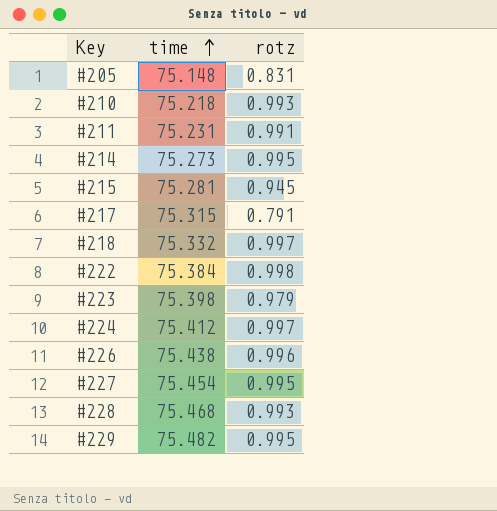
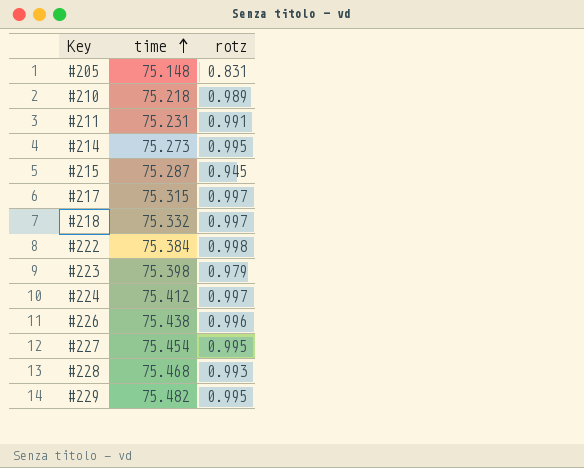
#210 | rotz: 0.993 -> 0.989
#215 | time: 75.281 -> 75.287
#217 | rotz: 0.791 -> 0.997

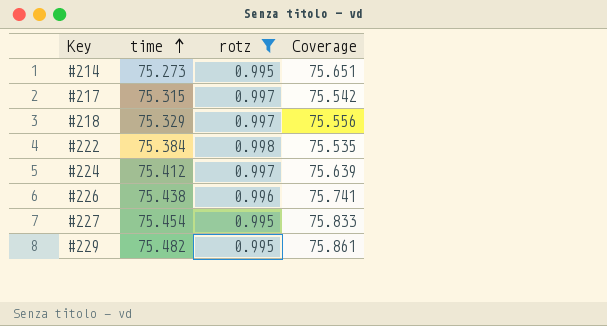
filter: none -> rotz >= 0.995
column Coverage | formula: none -> [time] / [rotz]
#218 | time: 75.332 -> 75.329

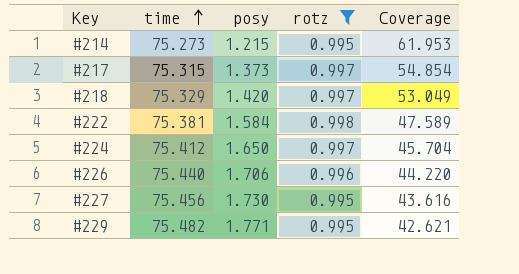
column posy | position: none -> 3
column Coverage | formula: [time] / [rotz] -> [time] / [posy]
#222 | time: 75.384 -> 75.381
#226 | time: 75.438 -> 75.440
#227 | time: 75.454 -> 75.456

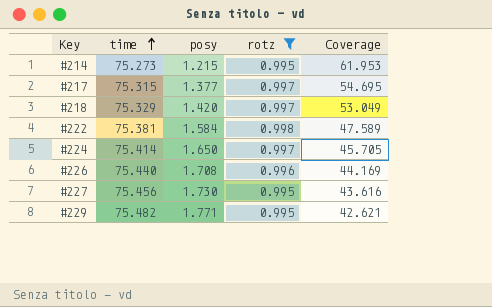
#217 | posy: 1.373 -> 1.377
#217 | Coverage: 54.854 -> 54.695
#224 | time: 75.412 -> 75.414
#224 | Coverage: 45.704 -> 45.705
#226 | posy: 1.706 -> 1.708
#226 | Coverage: 44.220 -> 44.169

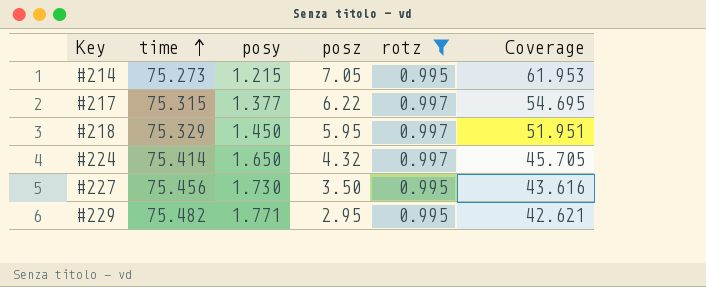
column posz | position: none -> 4
row #222: 75.381 | 1.584 | 0.998 | 47.589 -> none
row #226: 75.440 | 1.708 | 0.996 | 44.169 -> none
#218 | posy: 1.420 -> 1.450
#218 | Coverage: 53.049 -> 51.951

